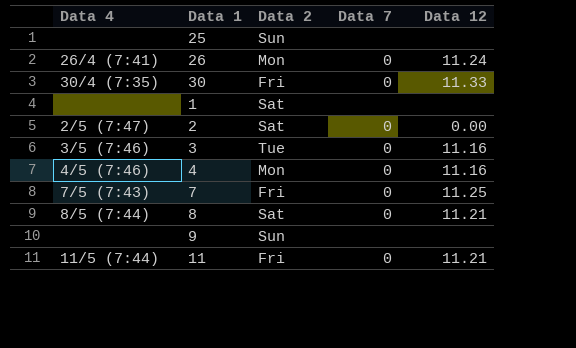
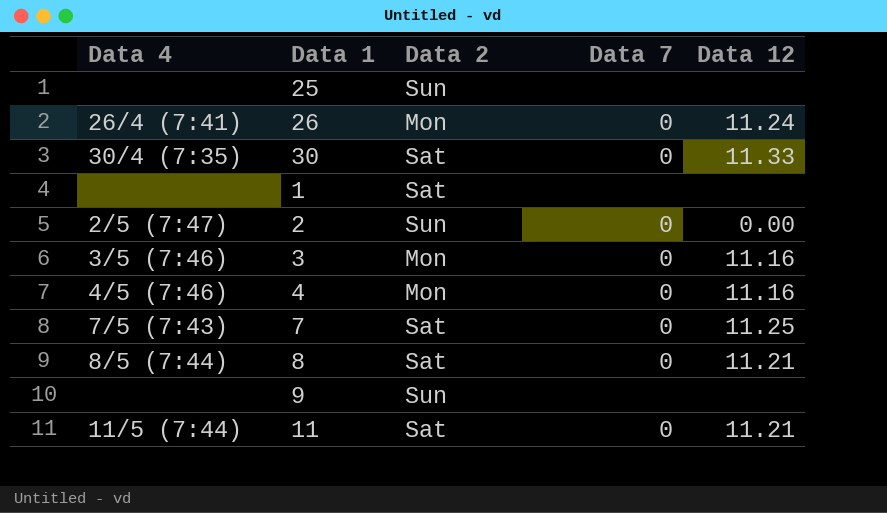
30 | Data 2: Fri -> Sat
2 | Data 2: Sat -> Sun
3 | Data 2: Tue -> Mon
7 | Data 2: Fri -> Sat
11 | Data 2: Fri -> Sat

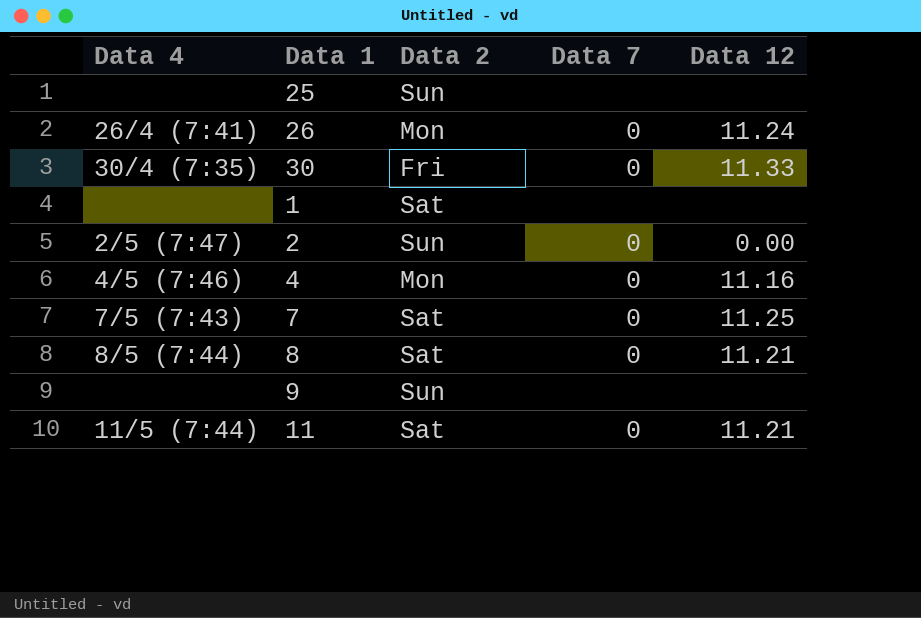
row 3: 3/5 (7:46) | Mon | 0 | 11.16 -> none
30 | Data 2: Sat -> Fri

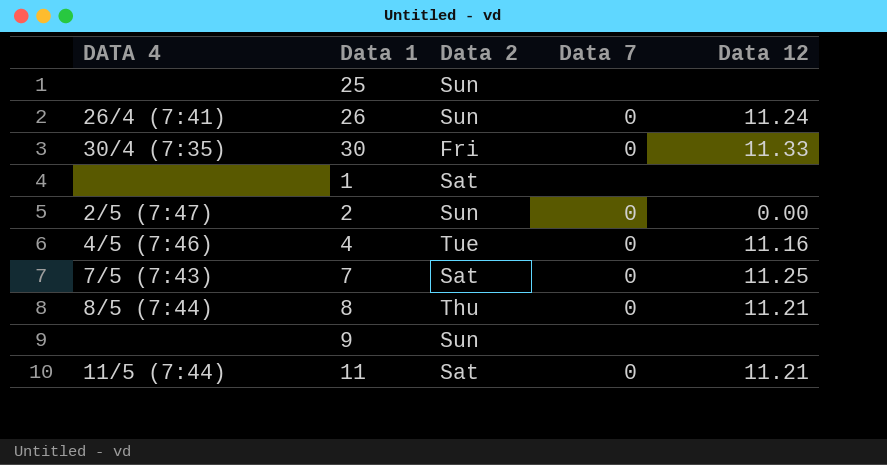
column name: Data 4 -> DATA 4
26 | Data 2: Mon -> Sun
4 | Data 2: Mon -> Tue
8 | Data 2: Sat -> Thu

